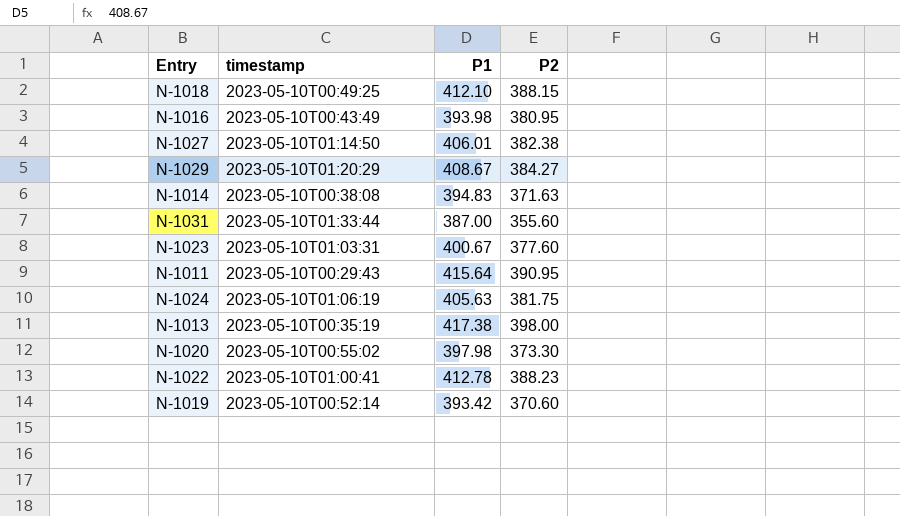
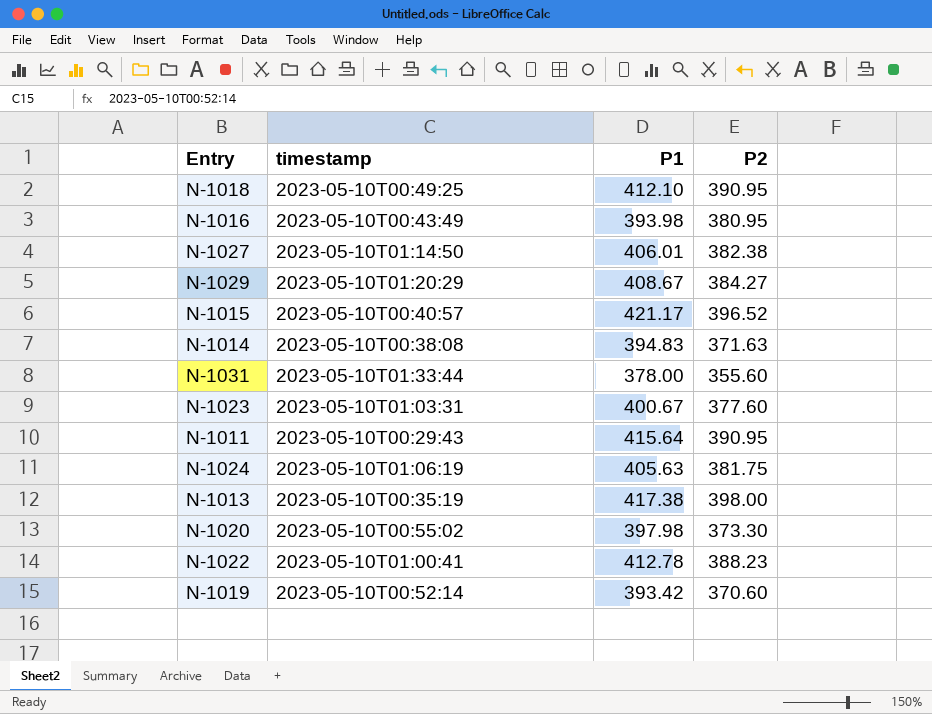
N-1018 | P2: 388.15 -> 390.95
row N-1015: none -> 2023-05-10T00:40:57 | 421.17 | 396.52
N-1031 | P1: 387.00 -> 378.00

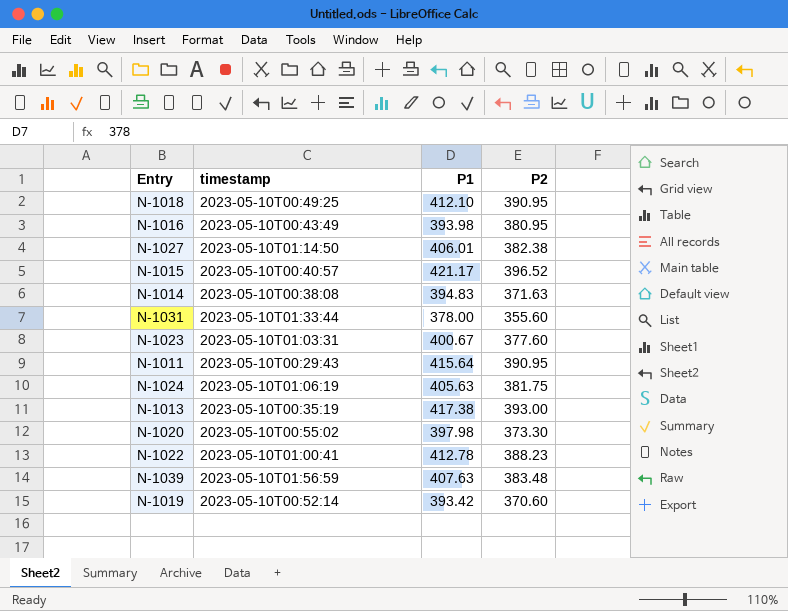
row N-1029: 2023-05-10T01:20:29 | 408.67 | 384.27 -> none
N-1013 | P2: 398.00 -> 393.00
row N-1039: none -> 2023-05-10T01:56:59 | 407.63 | 383.48

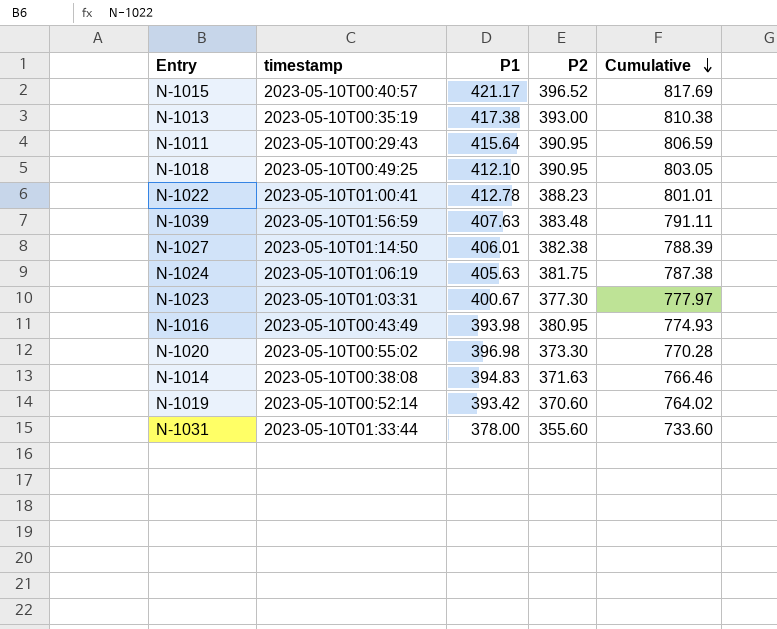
row order: none -> Cumulative descending
column Cumulative | formula: none -> [P1] + [P2]
N-1023 | P2: 377.60 -> 377.30
N-1020 | P1: 397.98 -> 396.98

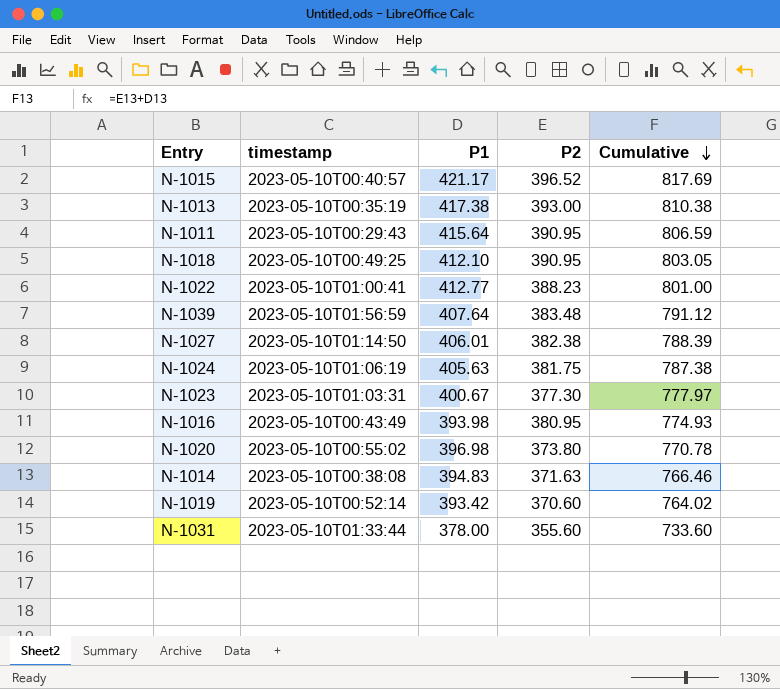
N-1022 | P1: 412.78 -> 412.77
N-1022 | Cumulative: 801.01 -> 801.00
N-1039 | P1: 407.63 -> 407.64
N-1039 | Cumulative: 791.11 -> 791.12
N-1020 | P2: 373.30 -> 373.80
N-1020 | Cumulative: 770.28 -> 770.78

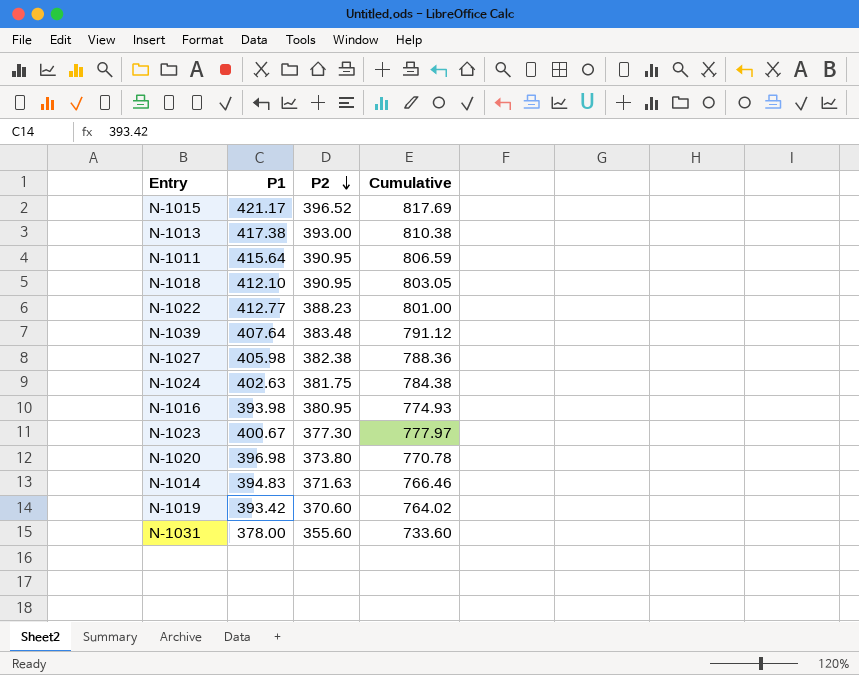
row order: Cumulative descending -> P2 descending
column timestamp | position: 2 -> none
N-1027 | P1: 406.01 -> 405.98
N-1027 | Cumulative: 788.39 -> 788.36
N-1024 | P1: 405.63 -> 402.63
N-1024 | Cumulative: 787.38 -> 784.38

